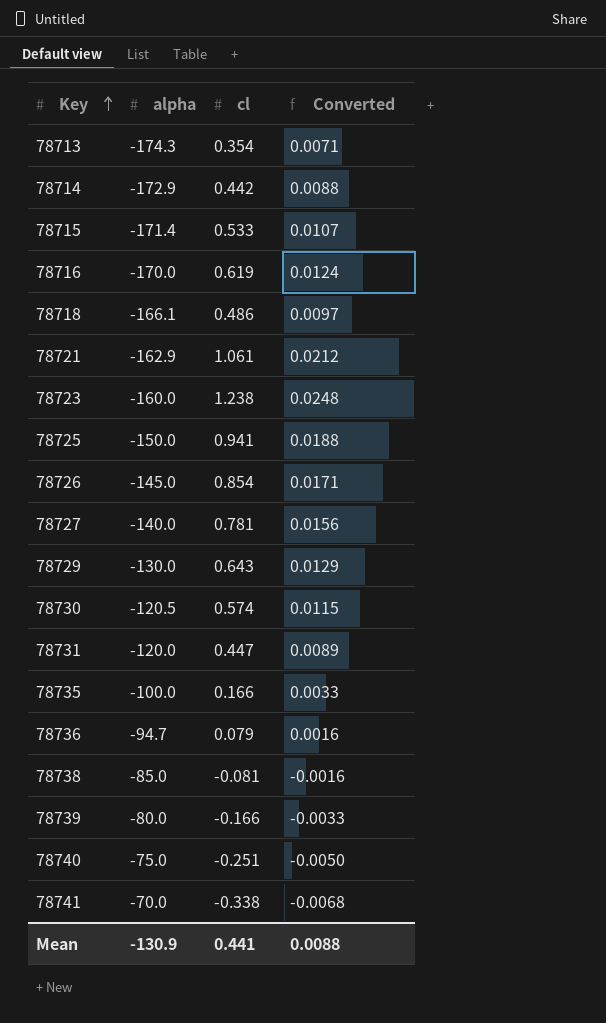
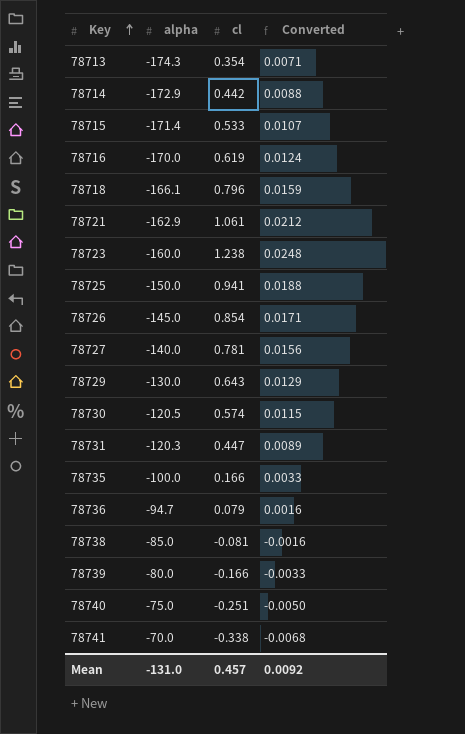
78718 | cl: 0.486 -> 0.796
78718 | Converted: 0.0097 -> 0.0159
78731 | alpha: -120.0 -> -120.3
Mean | alpha: -130.9 -> -131.0
Mean | cl: 0.441 -> 0.457
Mean | Converted: 0.0088 -> 0.0092

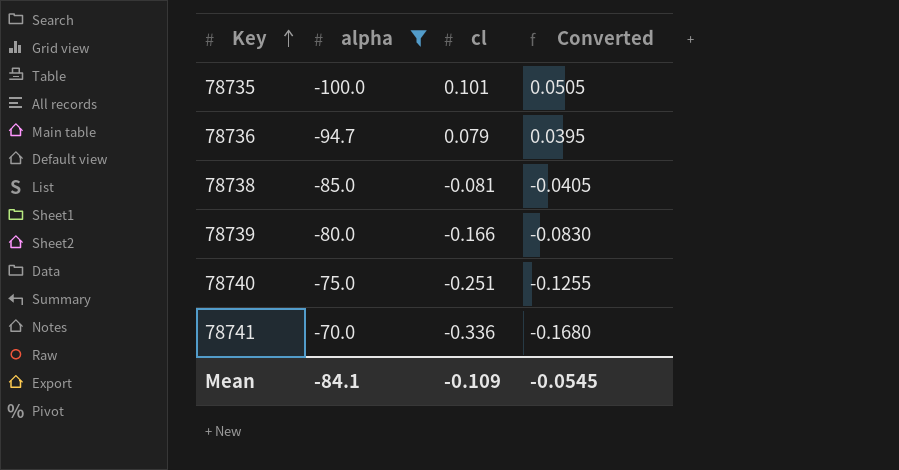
filter: none -> alpha >= -100.0
column Converted | formula: [cl] * 0.02 -> [cl] * 0.5
78735 | cl: 0.166 -> 0.101
78741 | cl: -0.338 -> -0.336
Mean | alpha: -131.0 -> -84.1
Mean | cl: 0.457 -> -0.109
Mean | Converted: 0.0092 -> -0.0545

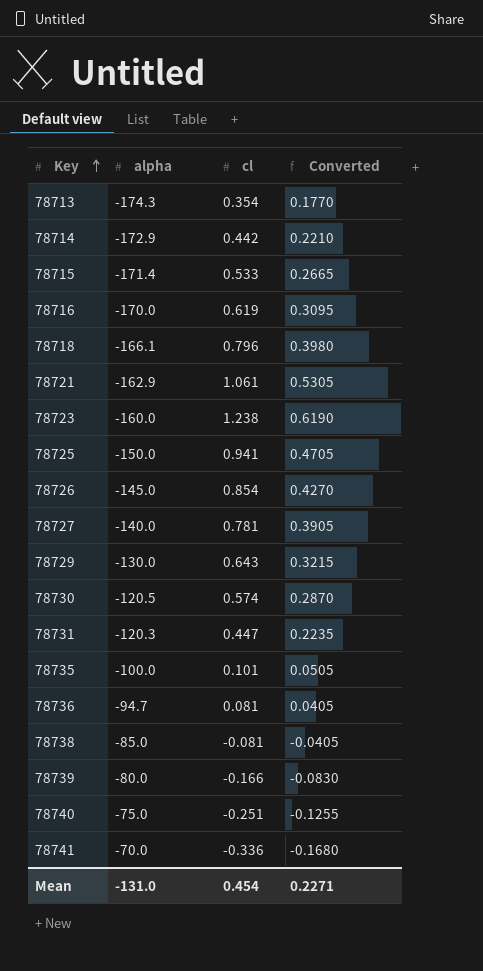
filter: alpha >= -100.0 -> none
78736 | cl: 0.079 -> 0.081
78736 | Converted: 0.0395 -> 0.0405
Mean | alpha: -84.1 -> -131.0
Mean | cl: -0.109 -> 0.454
Mean | Converted: -0.0545 -> 0.2271

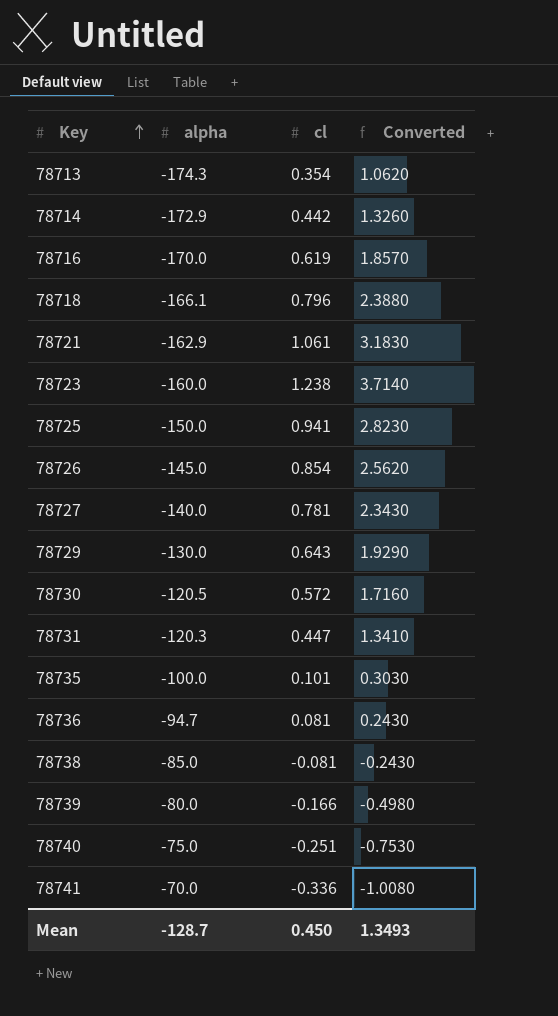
column Converted | formula: [cl] * 0.5 -> [cl] * 3
row 78715: -171.4 | 0.533 | 0.2665 -> none
78730 | cl: 0.574 -> 0.572
Mean | alpha: -131.0 -> -128.7
Mean | cl: 0.454 -> 0.450
Mean | Converted: 0.2271 -> 1.3493

